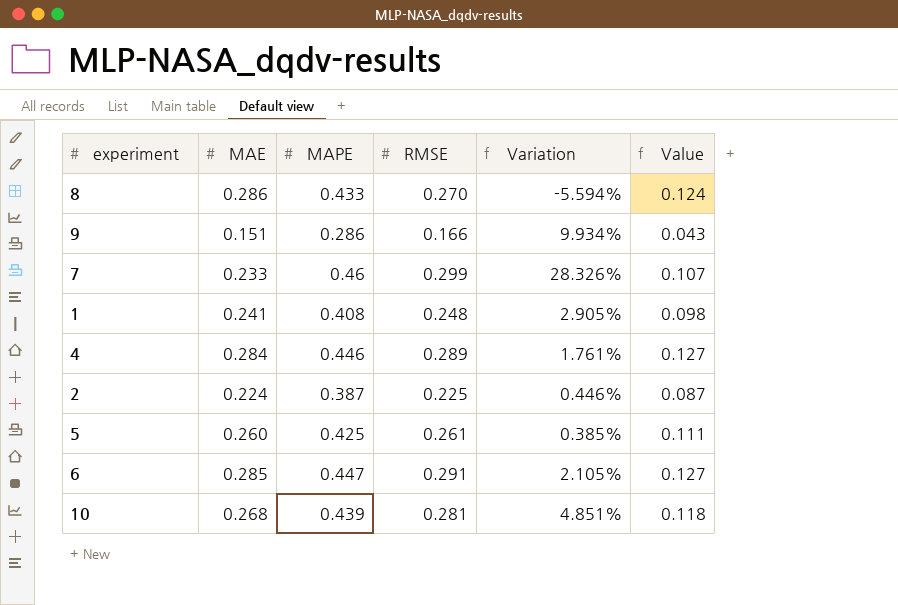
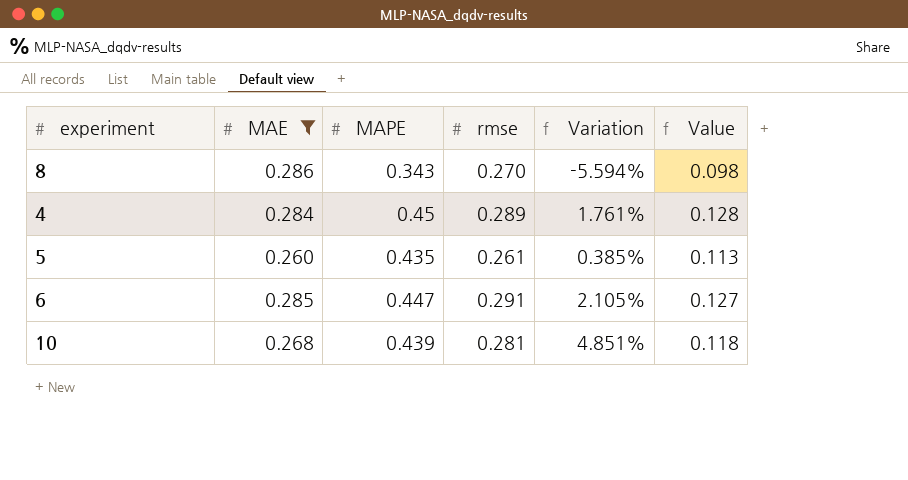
filter: none -> MAE >= 0.260
column name: RMSE -> rmse
8 | MAPE: 0.433 -> 0.343
8 | Value: 0.124 -> 0.098
4 | MAPE: 0.446 -> 0.45
4 | Value: 0.127 -> 0.128
5 | MAPE: 0.425 -> 0.435
5 | Value: 0.111 -> 0.113

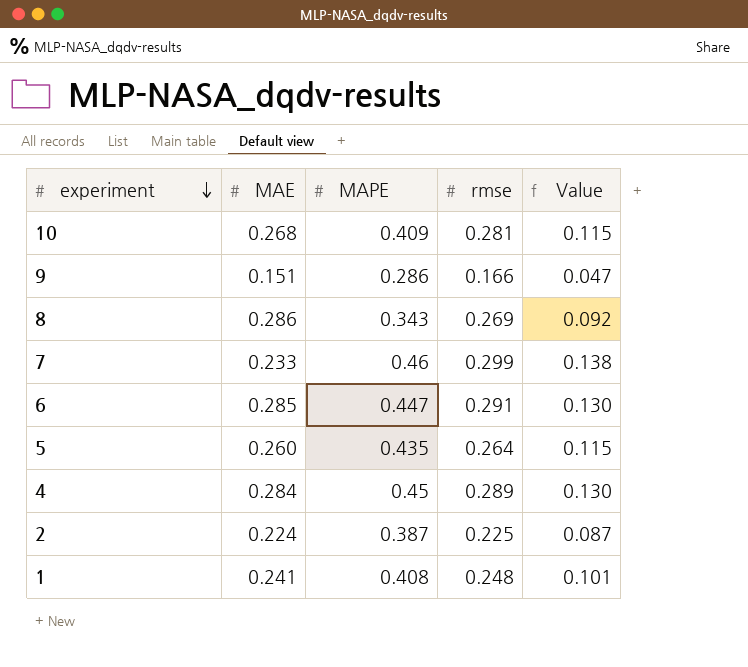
filter: MAE >= 0.260 -> none
row order: none -> experiment descending
column Variation | formula: ([rmse] - [MAE]) / [MAE] -> none
column Value | formula: [MAE] * [MAPE] -> [MAPE] * [rmse]
10 | MAPE: 0.439 -> 0.409
8 | rmse: 0.270 -> 0.269
5 | rmse: 0.261 -> 0.264

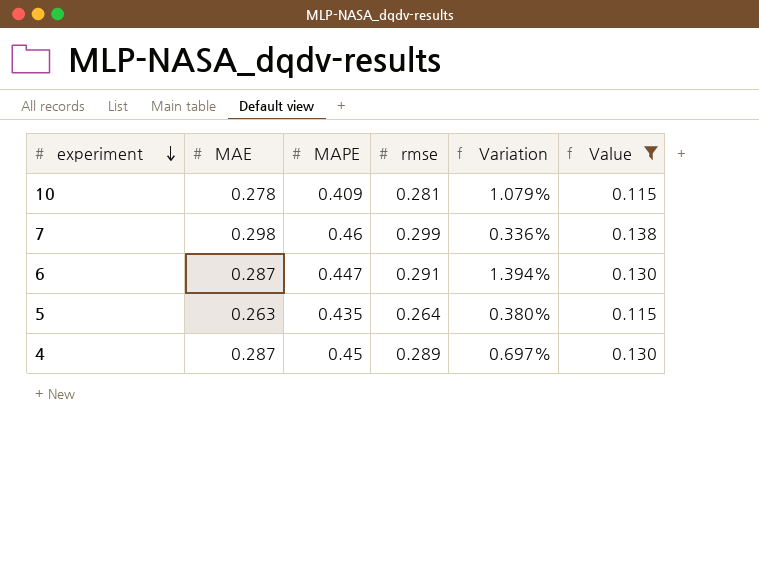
filter: none -> Value >= 0.115
column Variation | formula: none -> ([rmse] - [MAE]) / [MAE]
10 | MAE: 0.268 -> 0.278
7 | MAE: 0.233 -> 0.298
6 | MAE: 0.285 -> 0.287
5 | MAE: 0.260 -> 0.263
4 | MAE: 0.284 -> 0.287

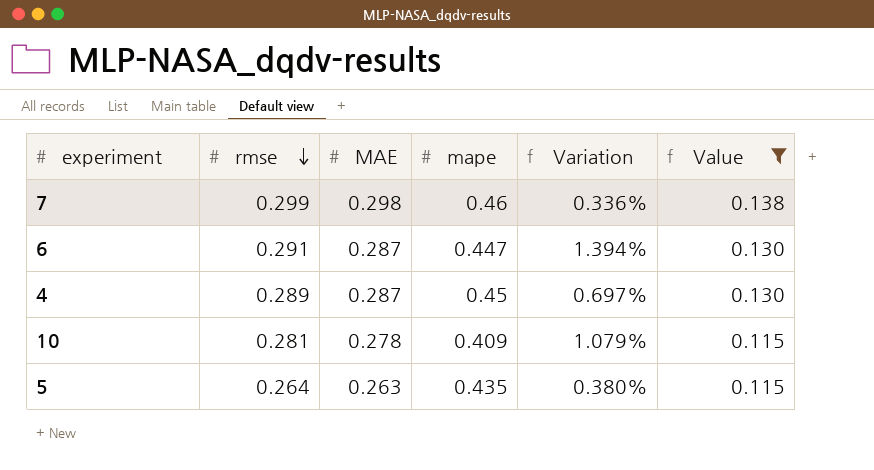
row order: experiment descending -> rmse descending
column rmse | position: 4 -> 2
column name: MAPE -> mape

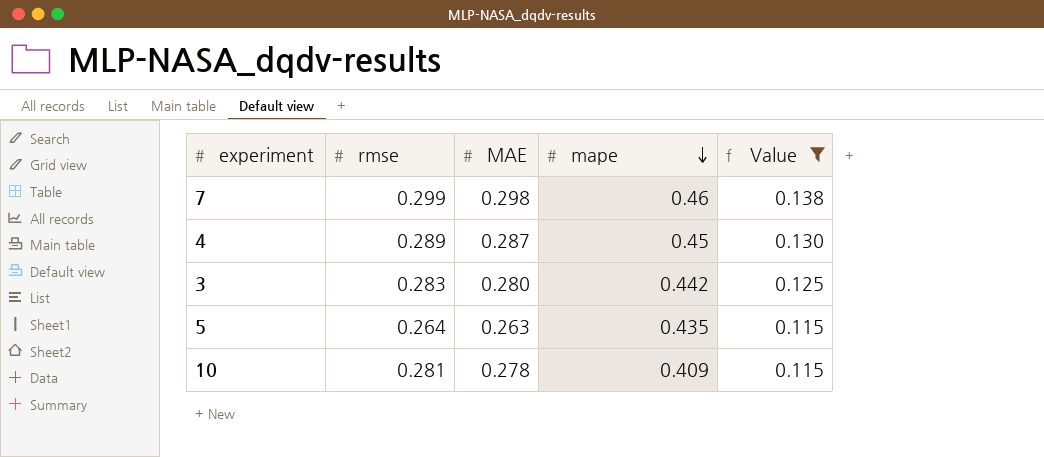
row order: rmse descending -> mape descending
column Variation | formula: ([rmse] - [MAE]) / [MAE] -> none
row 6: 0.291 | 0.287 | 0.447 | 1.394% | 0.130 -> none
row 3: none -> 0.283 | 0.280 | 0.442 | 0.125

